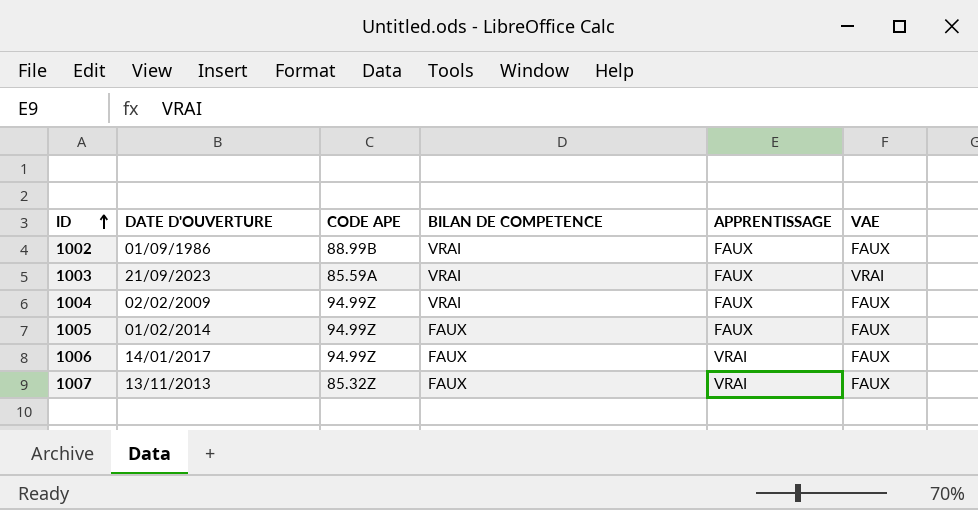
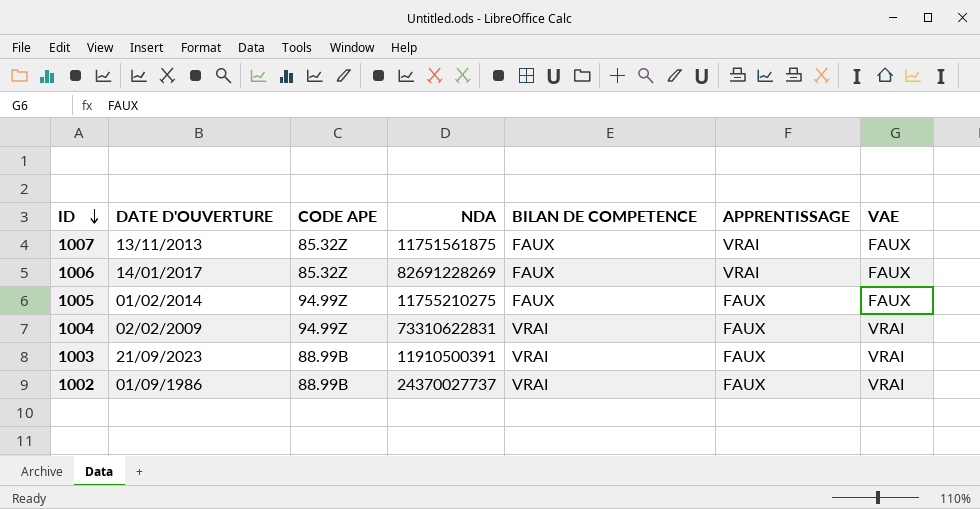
row order: ID ascending -> ID descending
column NDA | position: none -> 4
1006 | CODE APE: 94.99Z -> 85.32Z
1004 | VAE: FAUX -> VRAI
1003 | CODE APE: 85.59A -> 88.99B
1002 | VAE: FAUX -> VRAI

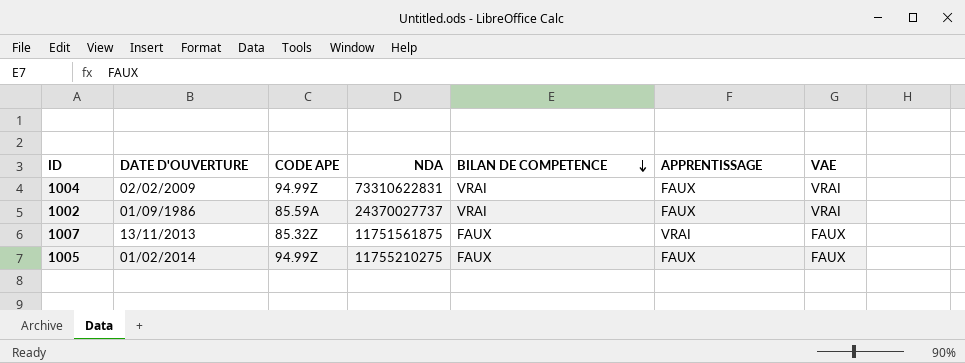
row order: ID descending -> BILAN DE COMPETENCE descending
row 1006: 14/01/2017 | 85.32Z | 82691228269 | FAUX | VRAI | FAUX -> none
row 1003: 21/09/2023 | 88.99B | 11910500391 | VRAI | FAUX | VRAI -> none
1002 | CODE APE: 88.99B -> 85.59A

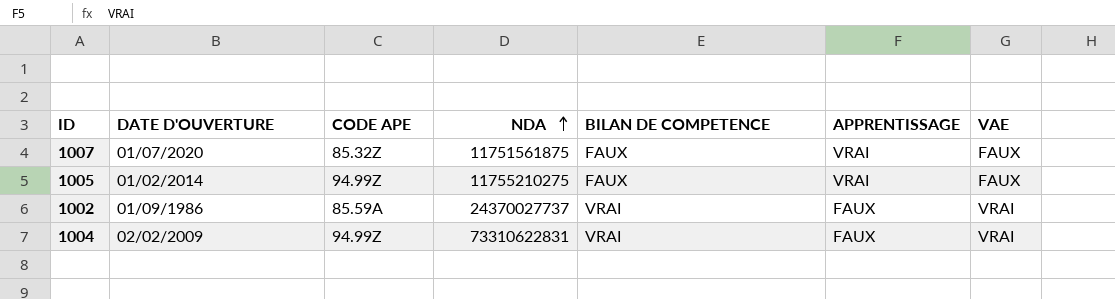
row order: BILAN DE COMPETENCE descending -> NDA ascending
1007 | DATE D'OUVERTURE: 13/11/2013 -> 01/07/2020
1005 | APPRENTISSAGE: FAUX -> VRAI

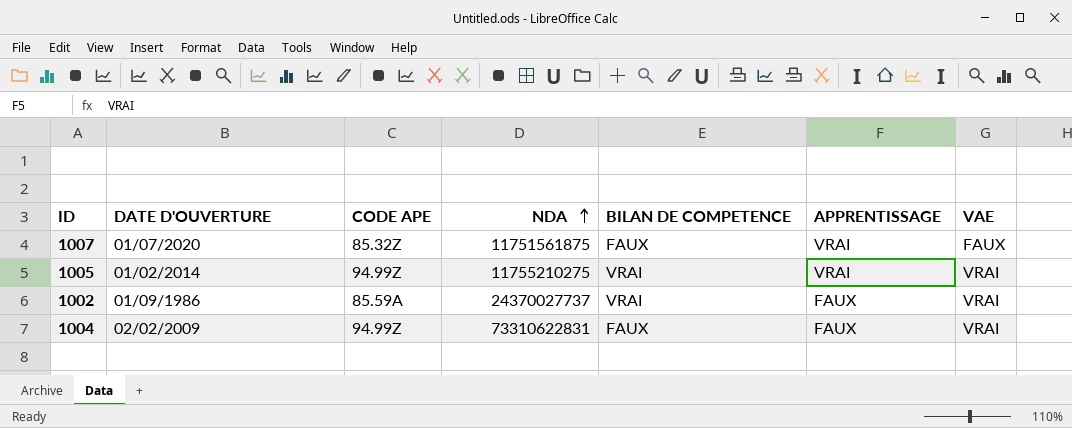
1005 | BILAN DE COMPETENCE: FAUX -> VRAI
1005 | VAE: FAUX -> VRAI
1004 | BILAN DE COMPETENCE: VRAI -> FAUX

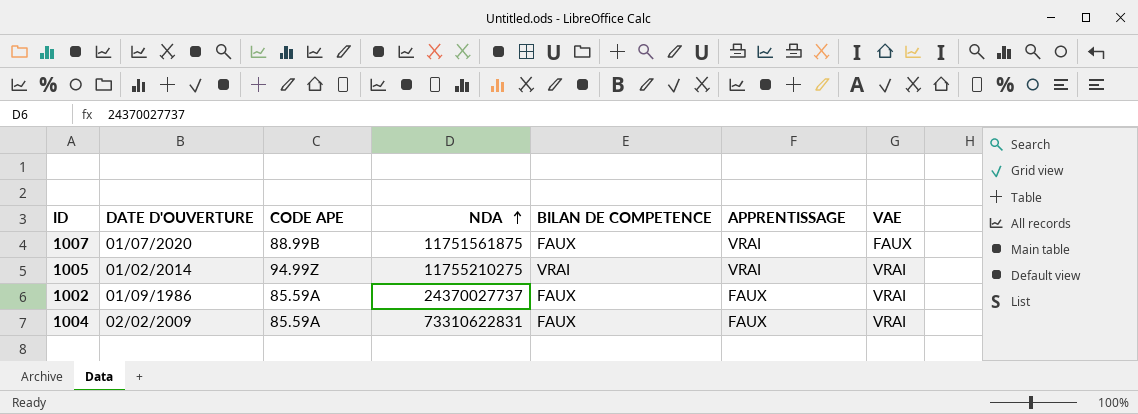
1007 | CODE APE: 85.32Z -> 88.99B
1002 | BILAN DE COMPETENCE: VRAI -> FAUX
1004 | CODE APE: 94.99Z -> 85.59A

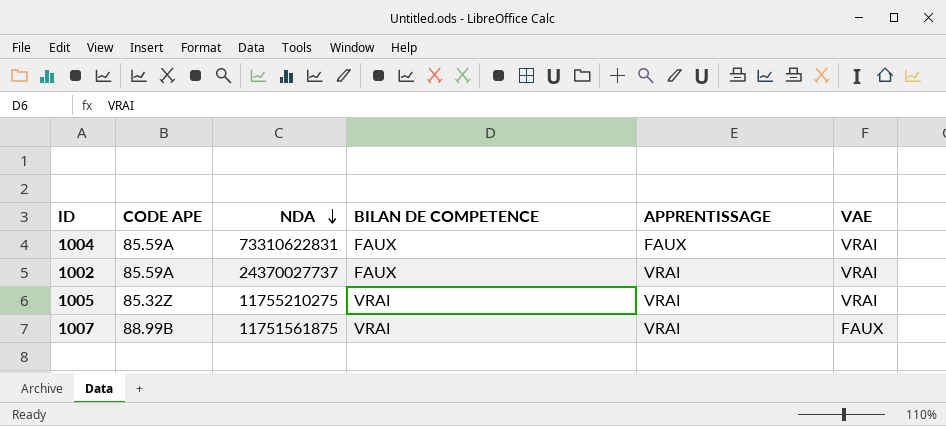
row order: NDA ascending -> NDA descending
column DATE D'OUVERTURE | position: 2 -> none
1002 | APPRENTISSAGE: FAUX -> VRAI
1005 | CODE APE: 94.99Z -> 85.32Z
1007 | BILAN DE COMPETENCE: FAUX -> VRAI

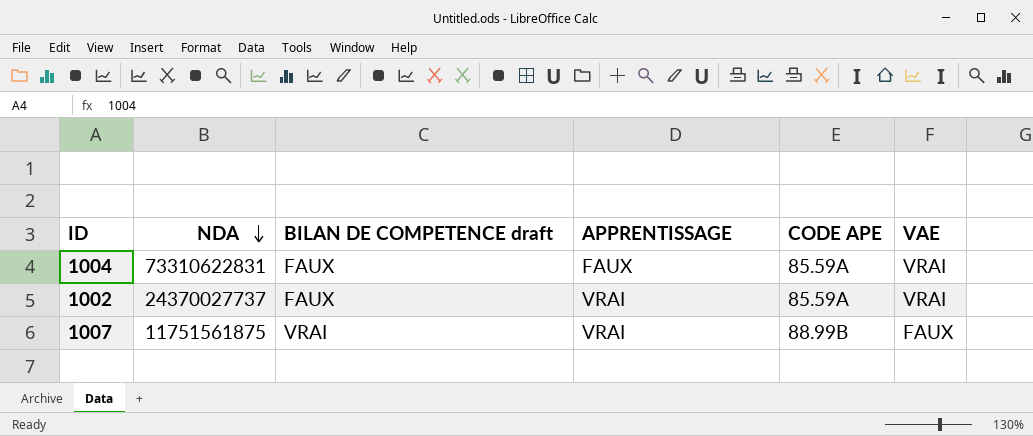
column name: BILAN DE COMPETENCE -> BILAN DE COMPETENCE draft
column CODE APE | position: 2 -> 5
row 1005: 85.32Z | 11755210275 | VRAI | VRAI | VRAI -> none

